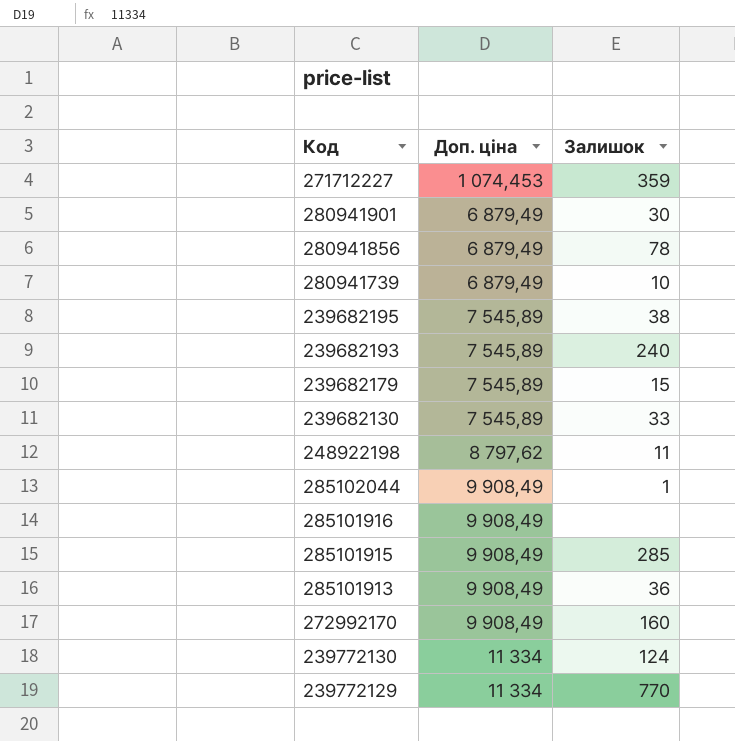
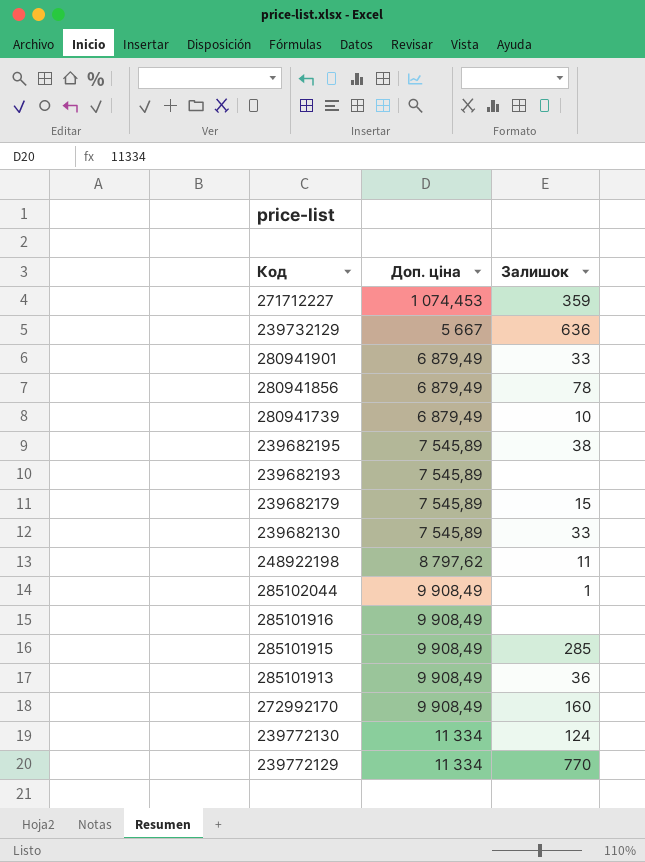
row 239732129: none -> 5 667 | 636
280941901 | Залишок: 30 -> 33
239682193 | Залишок: 240 -> none

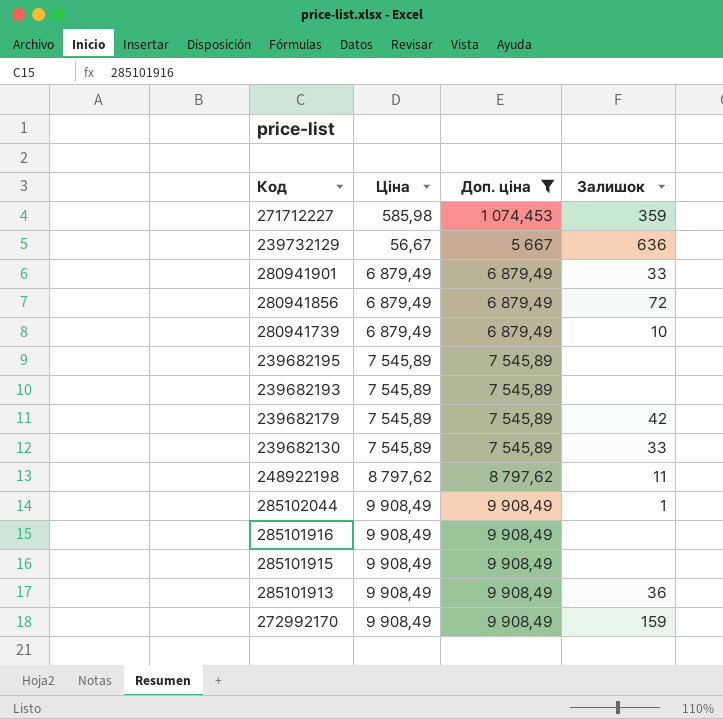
filter: none -> Доп. ціна != 11 334
column Ціна | position: none -> 2
280941856 | Залишок: 78 -> 72
239682195 | Залишок: 38 -> none
239682179 | Залишок: 15 -> 42
285101915 | Залишок: 285 -> none
272992170 | Залишок: 160 -> 159

